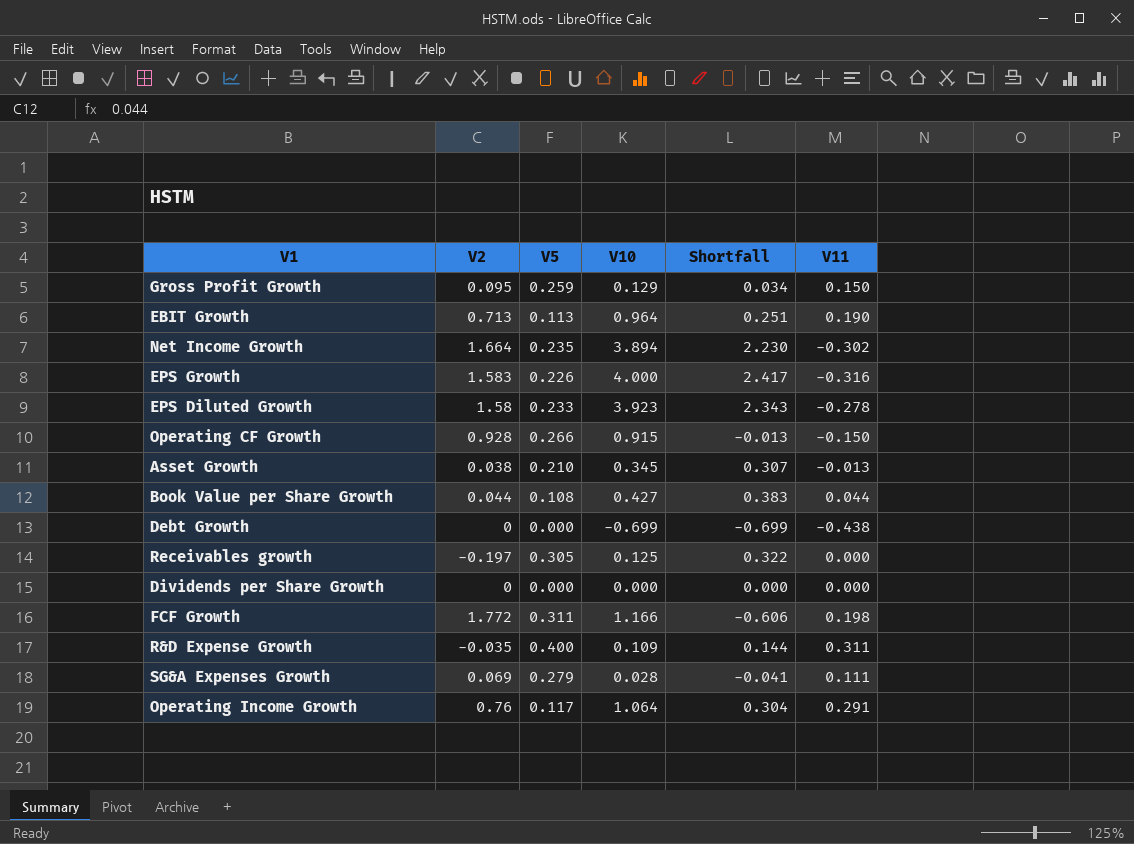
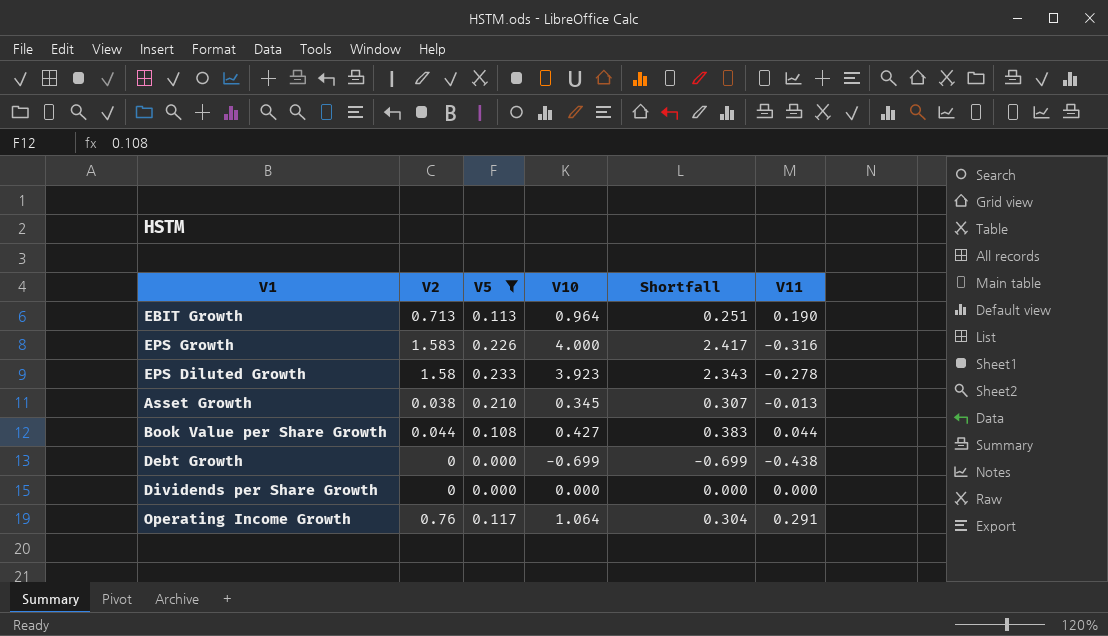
filter: none -> V5 <= 0.233

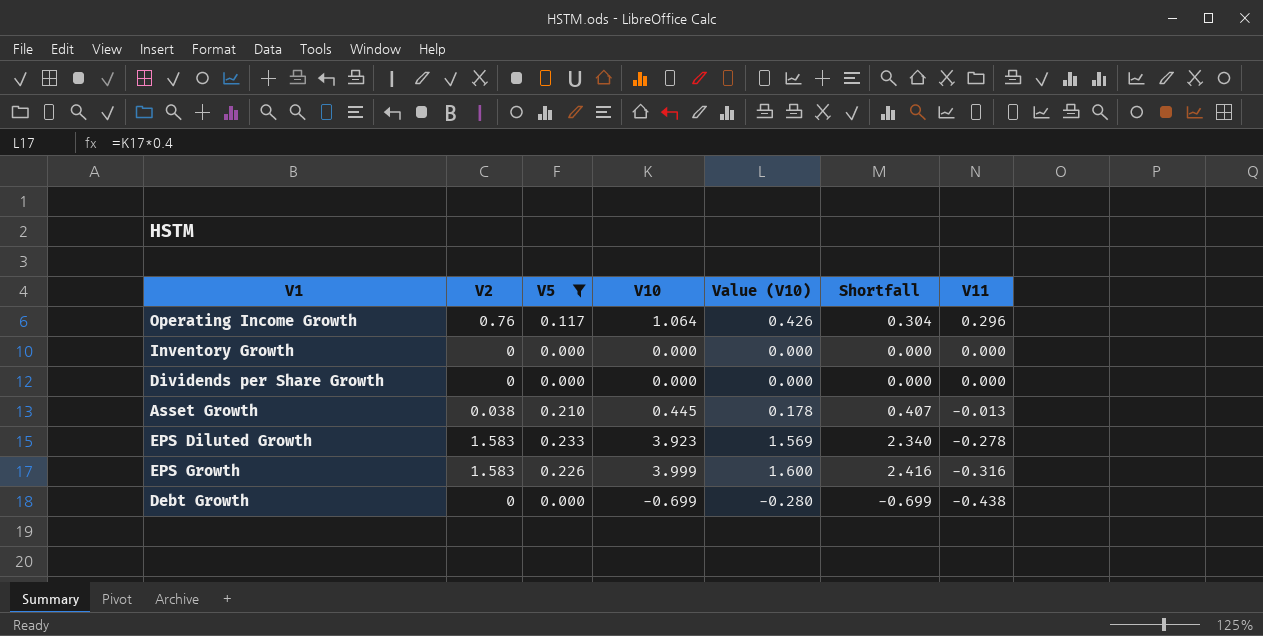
row order: none -> V11 descending
column Value (V10) | formula: none -> [V10] * 0.4
row EBIT Growth: 0.713 | 0.113 | 0.964 | 0.251 | 0.190 -> none
row Book Value per Share Growth: 0.044 | 0.108 | 0.427 | 0.383 | 0.044 -> none
Operating Income Growth | V11: 0.291 -> 0.296
row Inventory Growth: none -> 0 | 0.000 | 0.000 | 0.000 | 0.000 | 0.000
Asset Growth | V10: 0.345 -> 0.445
Asset Growth | Shortfall: 0.307 -> 0.407
EPS Diluted Growth | V2: 1.58 -> 1.583
EPS Diluted Growth | Shortfall: 2.343 -> 2.340
EPS Growth | V10: 4.000 -> 3.999
EPS Growth | Shortfall: 2.417 -> 2.416

